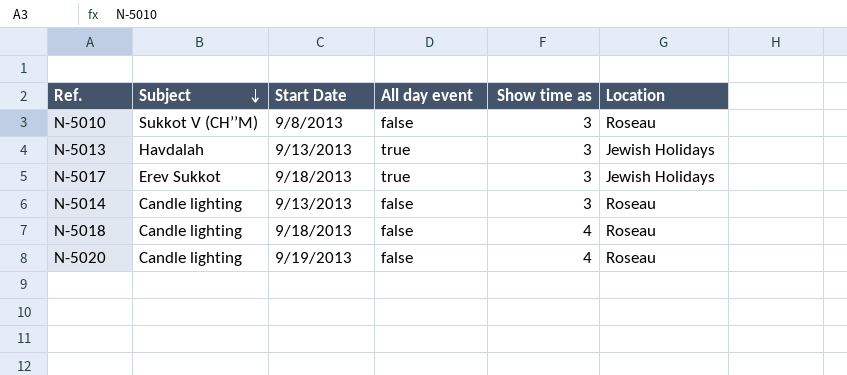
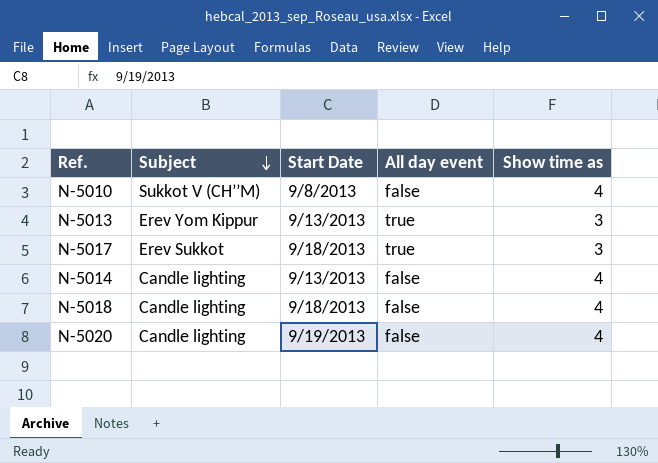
column Location | position: 6 -> none
N-5010 | Show time as: 3 -> 4
N-5013 | Subject: Havdalah -> Erev Yom Kippur
N-5014 | Show time as: 3 -> 4

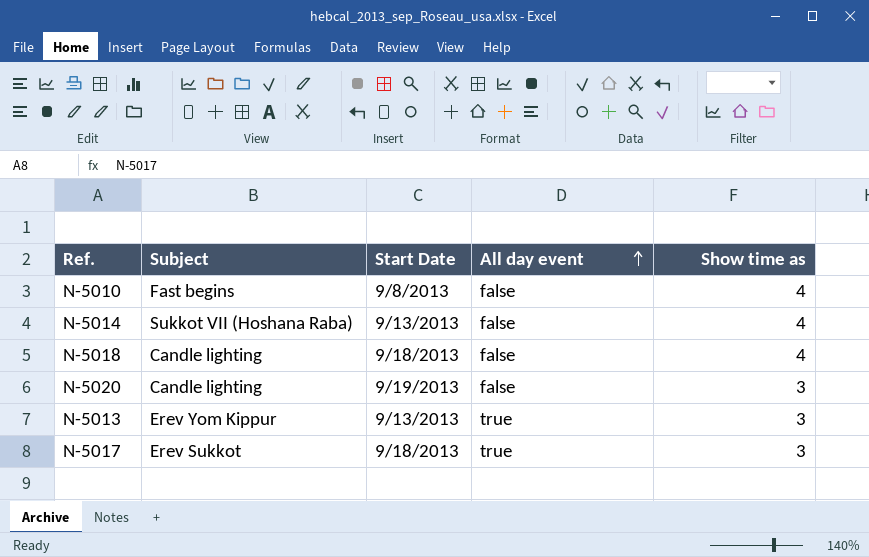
row order: Subject descending -> All day event ascending
N-5010 | Subject: Sukkot V (CH’’M) -> Fast begins
N-5014 | Subject: Candle lighting -> Sukkot VII (Hoshana Raba)
N-5020 | Show time as: 4 -> 3

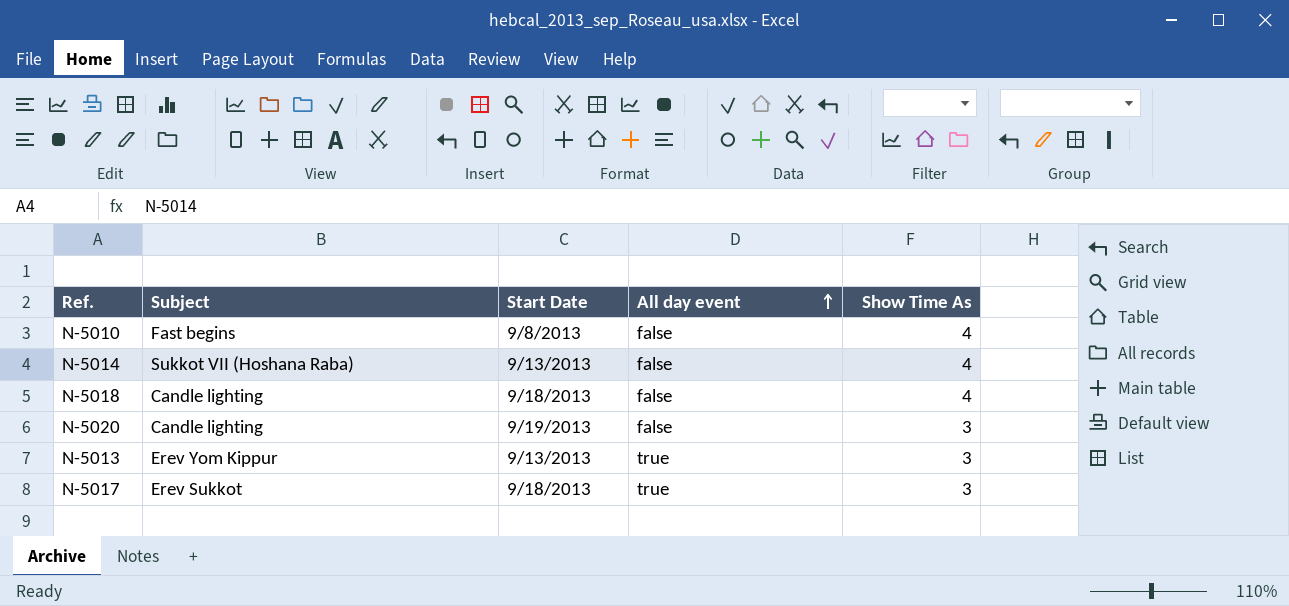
column name: Show time as -> Show Time As

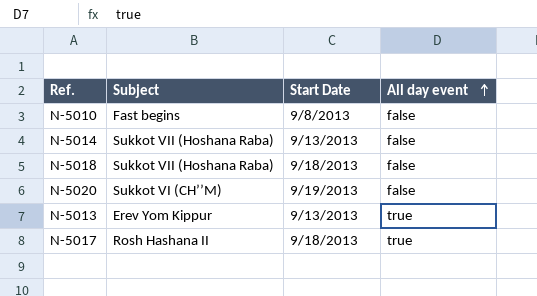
column Show Time As | position: 5 -> none
N-5018 | Subject: Candle lighting -> Sukkot VII (Hoshana Raba)
N-5020 | Subject: Candle lighting -> Sukkot VI (CH’’M)
N-5017 | Subject: Erev Sukkot -> Rosh Hashana II

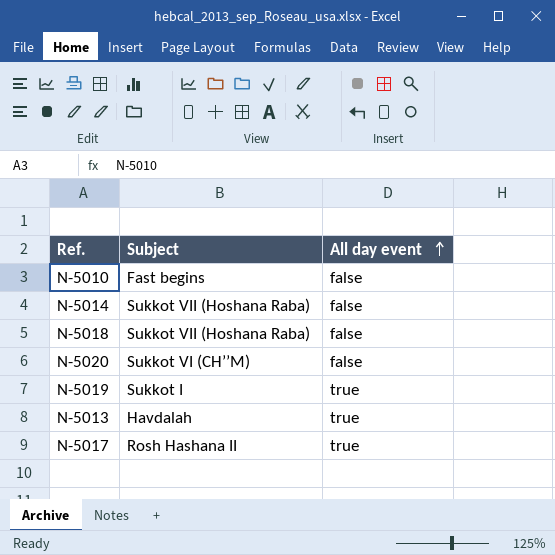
column Start Date | position: 3 -> none
row N-5019: none -> Sukkot I | true
N-5013 | Subject: Erev Yom Kippur -> Havdalah

